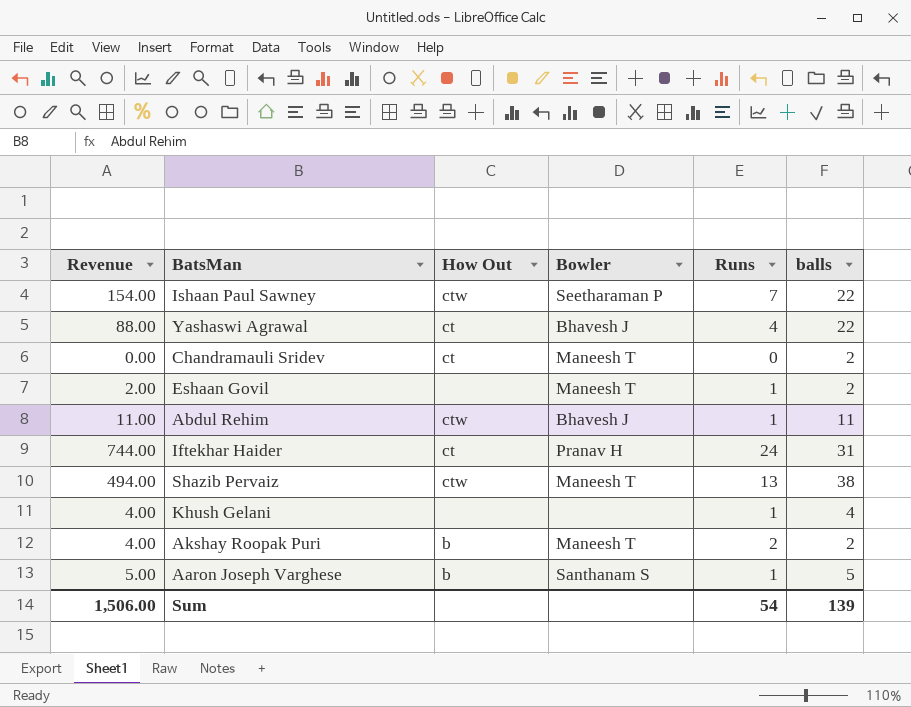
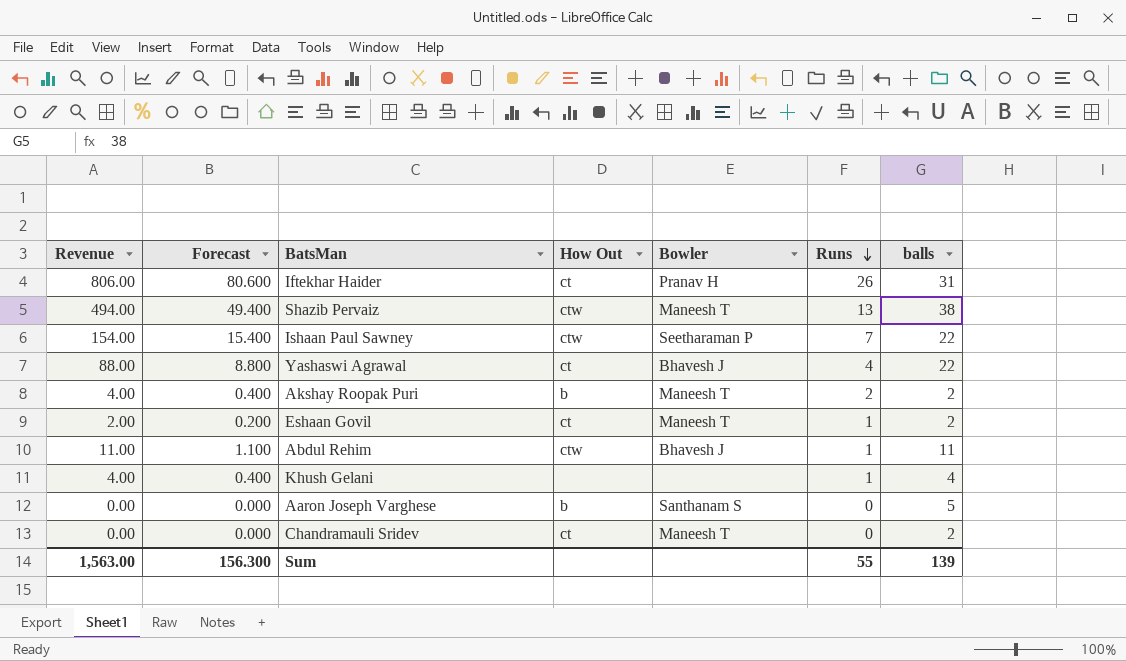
row order: none -> Runs descending
column Forecast | formula: none -> [Revenue] * 0.1
Iftekhar Haider | Revenue: 744.00 -> 806.00
Iftekhar Haider | Runs: 24 -> 26
Eshaan Govil | How Out: none -> ct
Aaron Joseph Varghese | Revenue: 5.00 -> 0.00
Aaron Joseph Varghese | Runs: 1 -> 0
Sum | Revenue: 1,506.00 -> 1,563.00
Sum | Runs: 54 -> 55

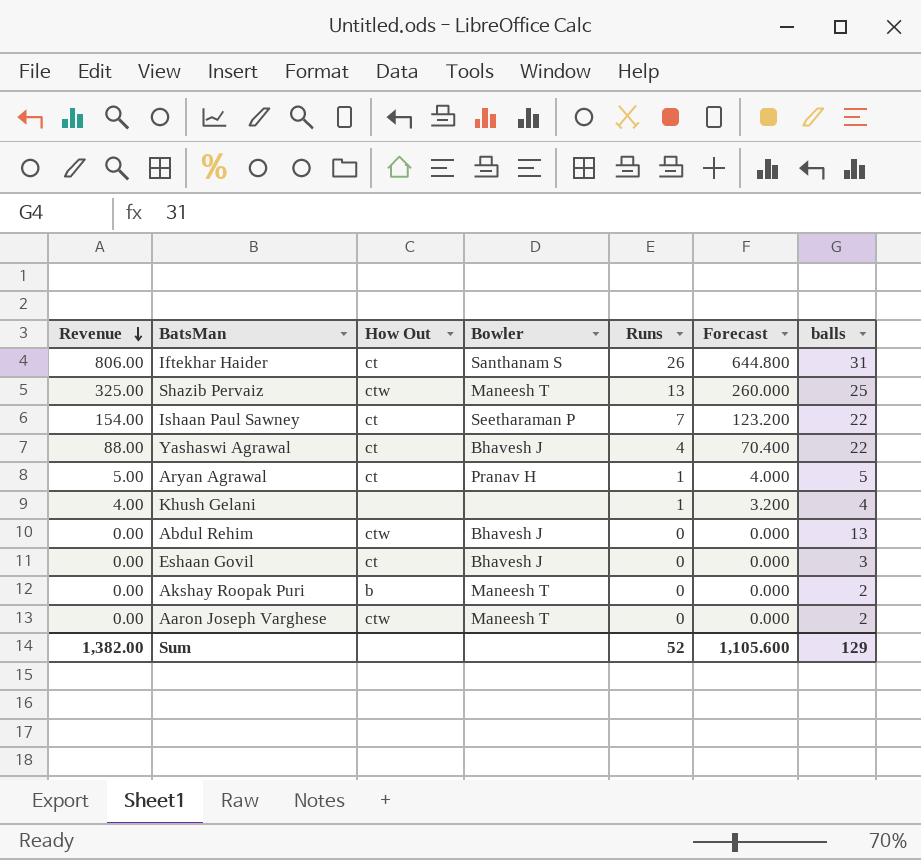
row order: Runs descending -> Revenue descending
column Forecast | formula: [Revenue] * 0.1 -> [Revenue] * 0.8
column Forecast | position: 2 -> 6
row Chandramauli Sridev: 0.00 | 0.000 | ct | Maneesh T | 0 | 2 -> none
Iftekhar Haider | Bowler: Pranav H -> Santhanam S
Shazib Pervaiz | Revenue: 494.00 -> 325.00
Shazib Pervaiz | balls: 38 -> 25
Ishaan Paul Sawney | How Out: ctw -> ct
row Aryan Agrawal: none -> 5.00 | ct | Pranav H | 1 | 4.000 | 5
Abdul Rehim | Revenue: 11.00 -> 0.00
Abdul Rehim | Runs: 1 -> 0
Abdul Rehim | balls: 11 -> 13
Eshaan Govil | Revenue: 2.00 -> 0.00
Eshaan Govil | Bowler: Maneesh T -> Bhavesh J
Eshaan Govil | Runs: 1 -> 0
Eshaan Govil | balls: 2 -> 3
Akshay Roopak Puri | Revenue: 4.00 -> 0.00
Akshay Roopak Puri | Runs: 2 -> 0
Aaron Joseph Varghese | How Out: b -> ctw
Aaron Joseph Varghese | Bowler: Santhanam S -> Maneesh T
Aaron Joseph Varghese | balls: 5 -> 2
Sum | Revenue: 1,563.00 -> 1,382.00
Sum | Runs: 55 -> 52
Sum | Forecast: 156.300 -> 1,105.600
Sum | balls: 139 -> 129

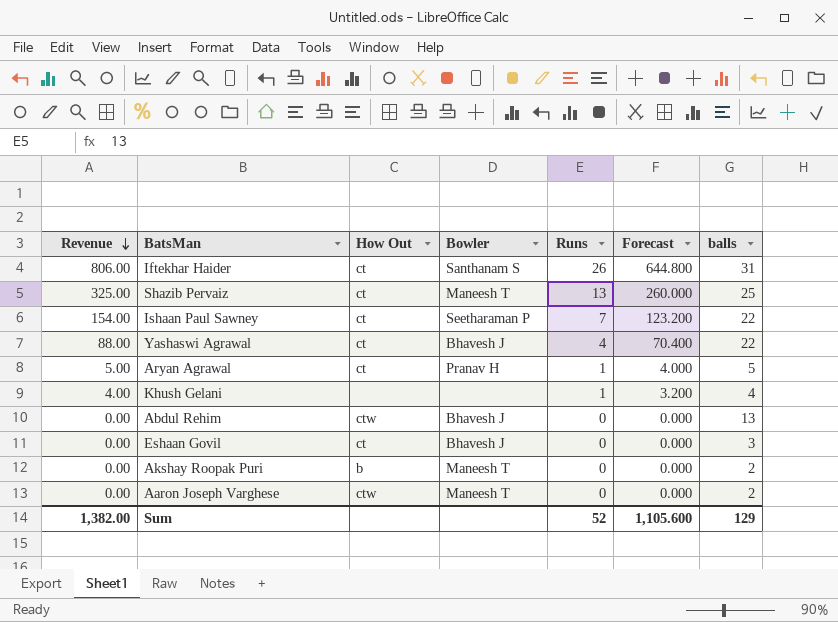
Shazib Pervaiz | How Out: ctw -> ct

